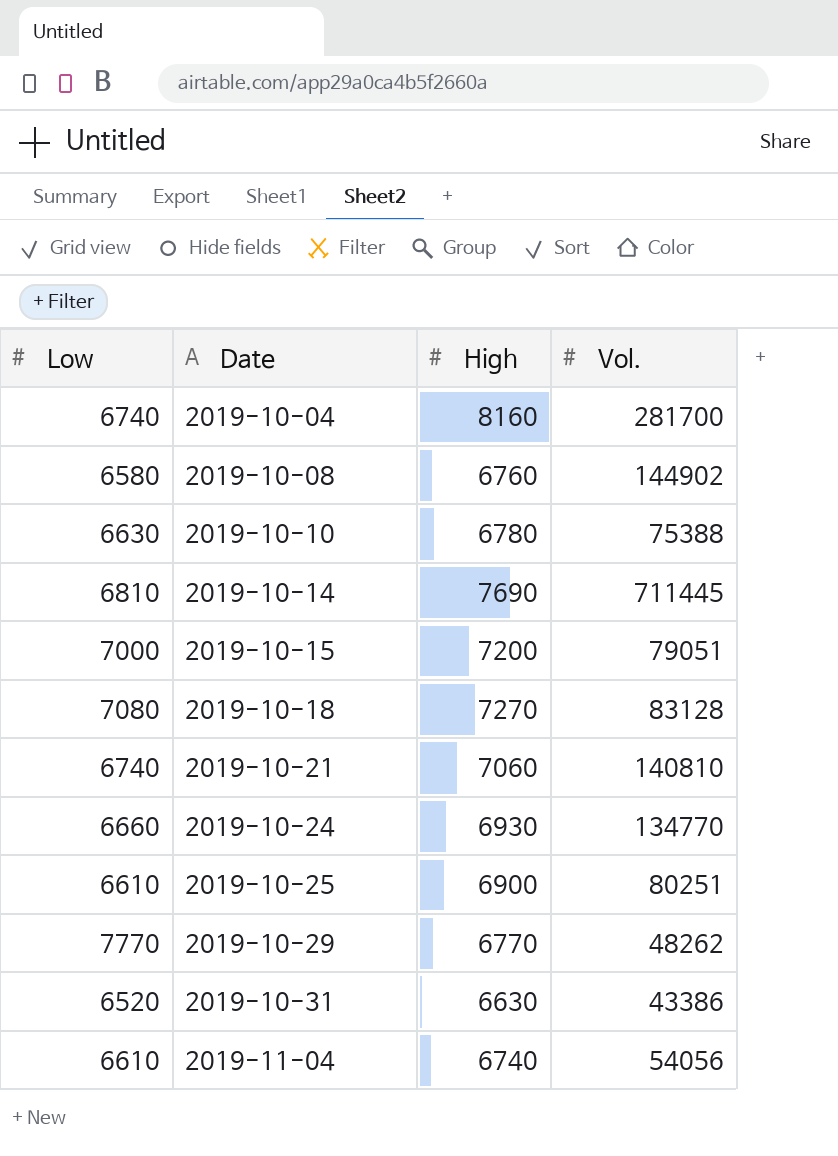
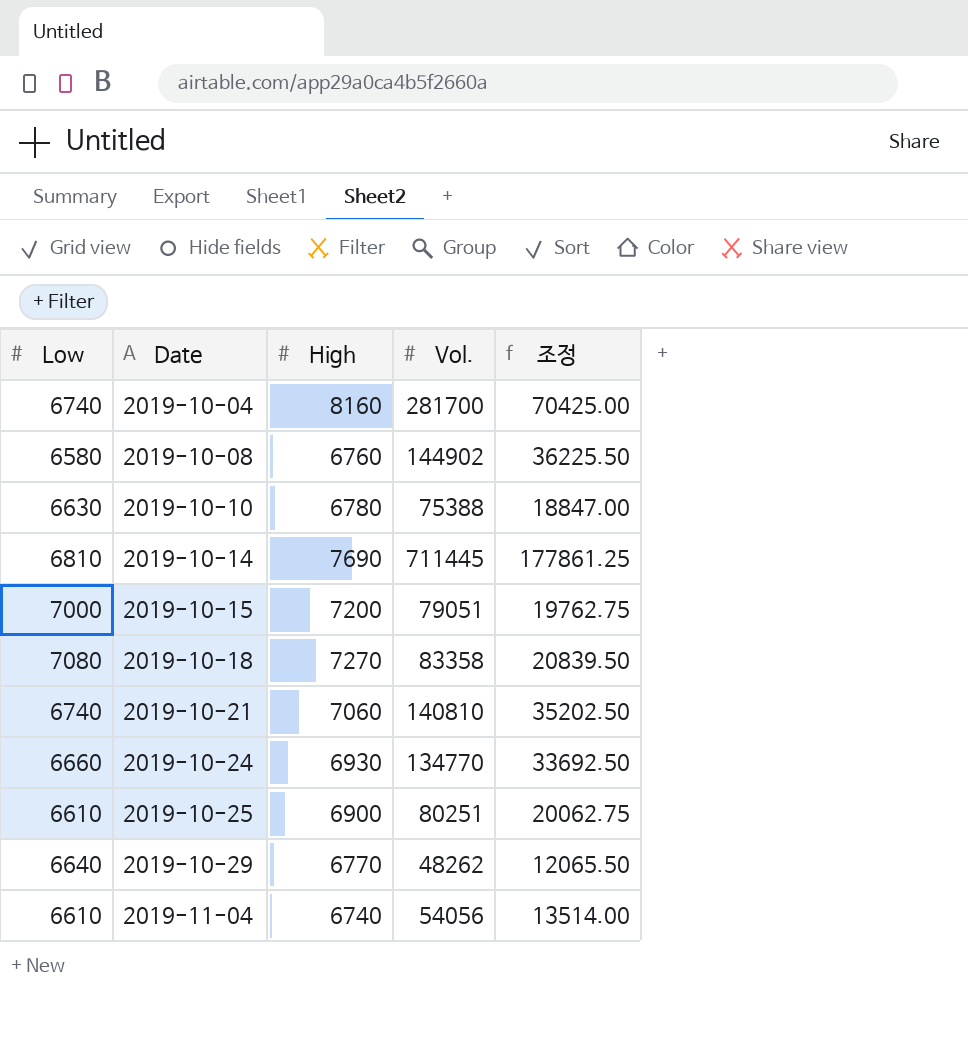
column 조정 | formula: none -> [Vol.] * 0.25
row 2019-10-31: 6520 | 6630 | 43386 -> none
2019-10-18 | Vol.: 83128 -> 83358
2019-10-29 | Low: 7770 -> 6640

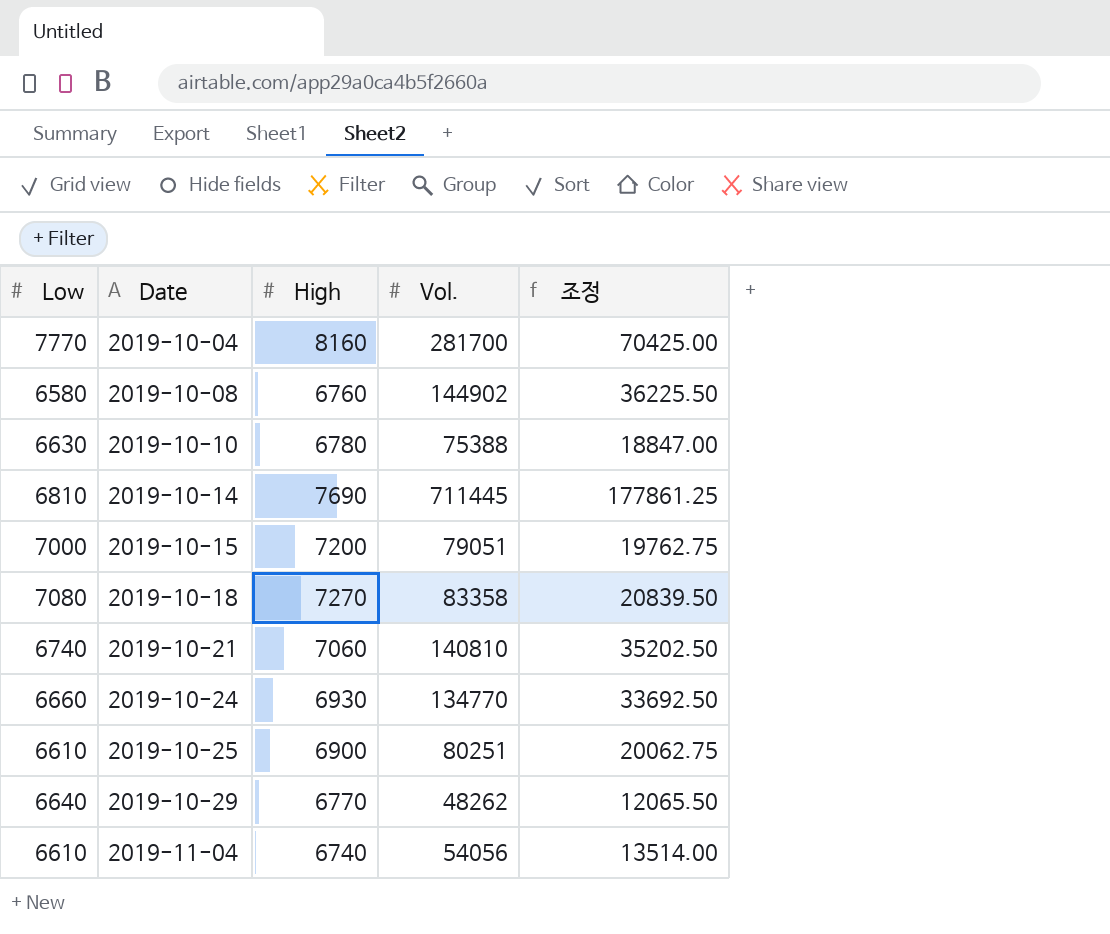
2019-10-04 | Low: 6740 -> 7770

